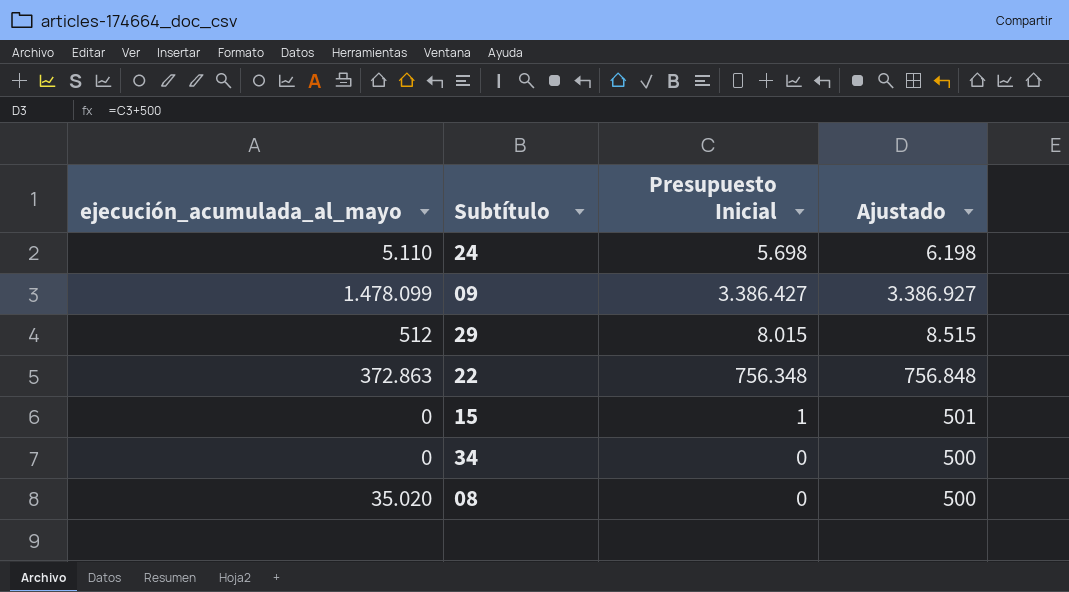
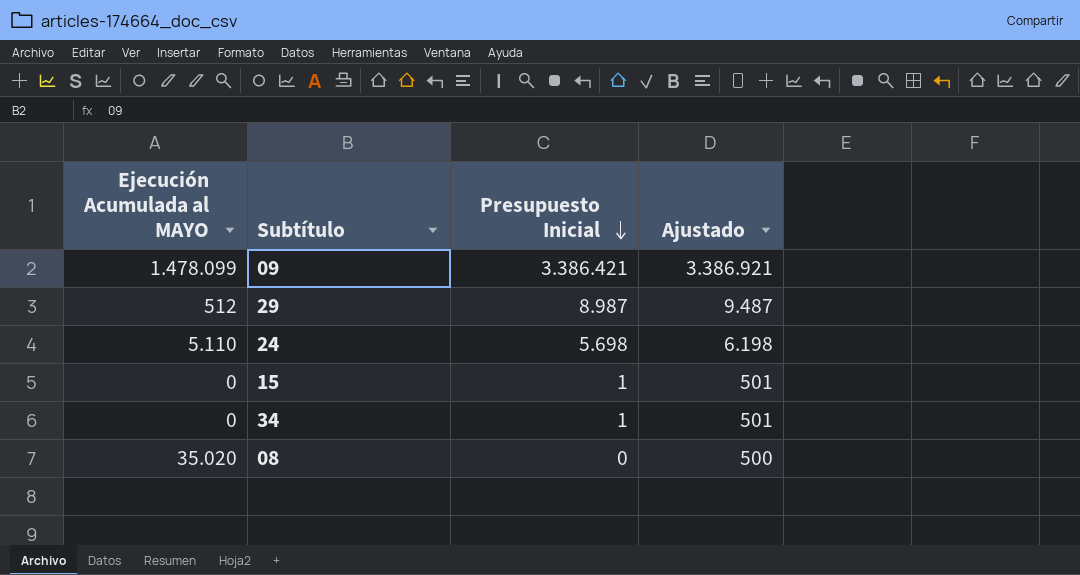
row order: none -> Presupuesto Inicial descending
column name: ejecución_acumulada_al_mayo -> Ejecución Acumulada al MAYO
row 22: 372.863 | 756.348 | 756.848 -> none
09 | Presupuesto Inicial: 3.386.427 -> 3.386.421
09 | Ajustado: 3.386.927 -> 3.386.921
29 | Presupuesto Inicial: 8.015 -> 8.987
29 | Ajustado: 8.515 -> 9.487
34 | Presupuesto Inicial: 0 -> 1
34 | Ajustado: 500 -> 501

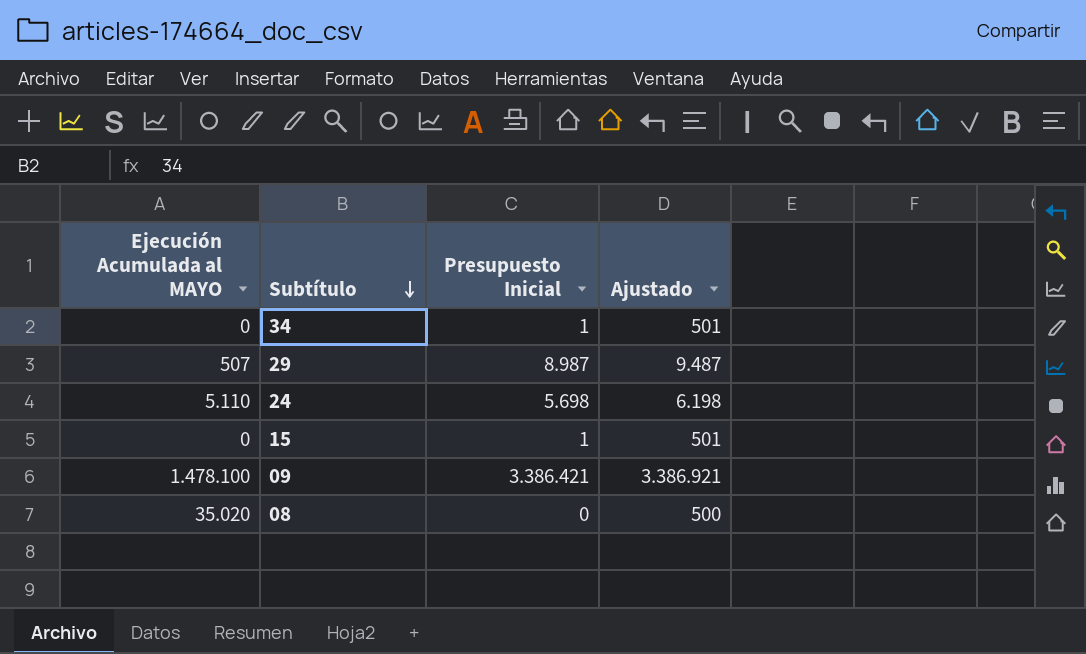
row order: Presupuesto Inicial descending -> Subtítulo descending
29 | Ejecución Acumulada al MAYO: 512 -> 507
09 | Ejecución Acumulada al MAYO: 1.478.099 -> 1.478.100

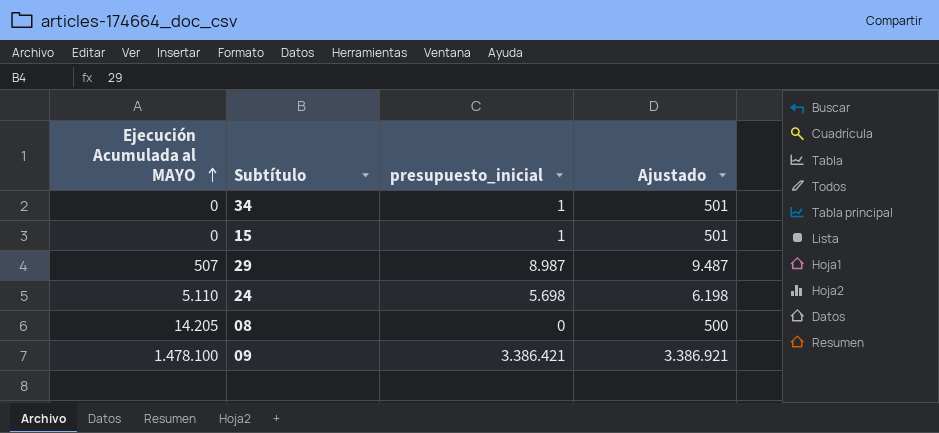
row order: Subtítulo descending -> Ejecución Acumulada al MAYO ascending
column name: Presupuesto Inicial -> presupuesto_inicial
08 | Ejecución Acumulada al MAYO: 35.020 -> 14.205

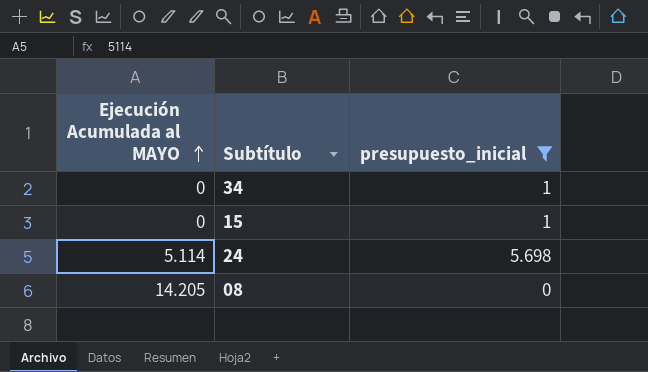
filter: none -> presupuesto_inicial <= 5.698
column Ajustado | formula: [presupuesto_inicial] + 500 -> none
24 | Ejecución Acumulada al MAYO: 5.110 -> 5.114

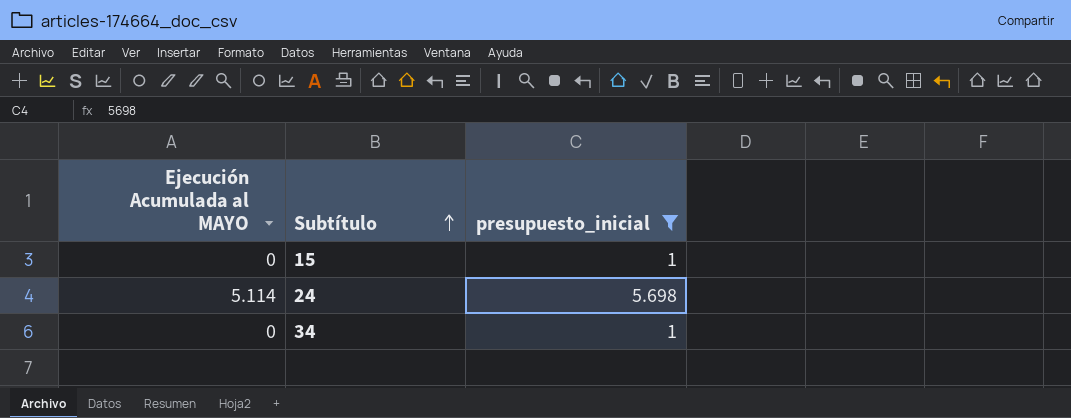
row order: Ejecución Acumulada al MAYO ascending -> Subtítulo ascending
row 08: 14.205 | 0 -> none

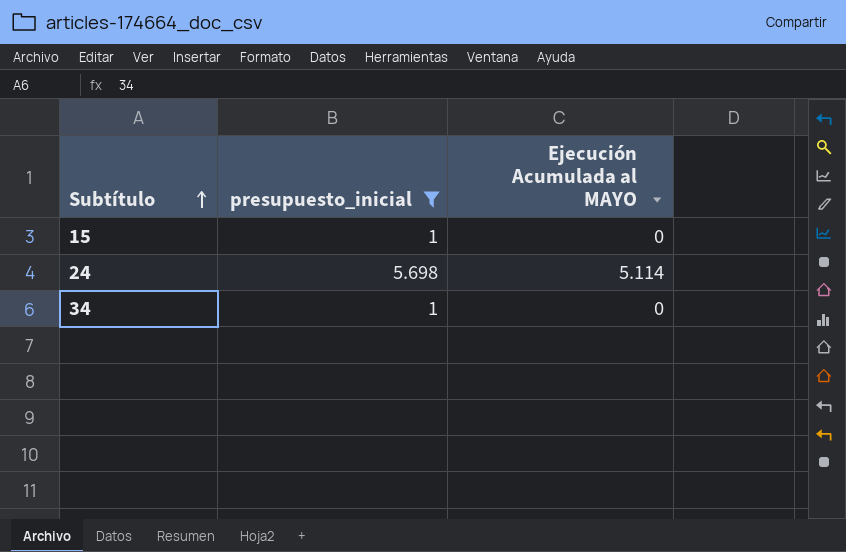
column Ejecución Acumulada al MAYO | position: 1 -> 3

